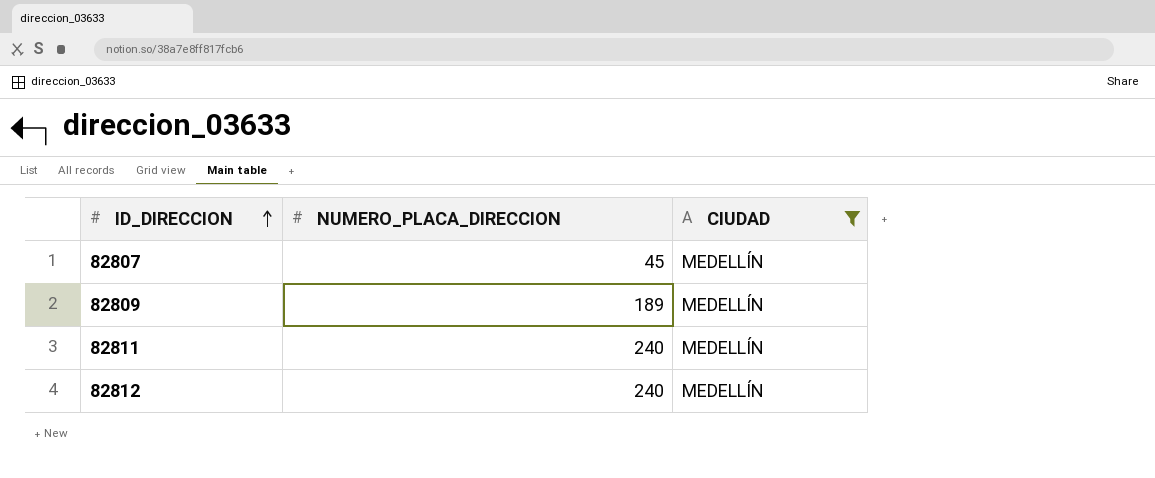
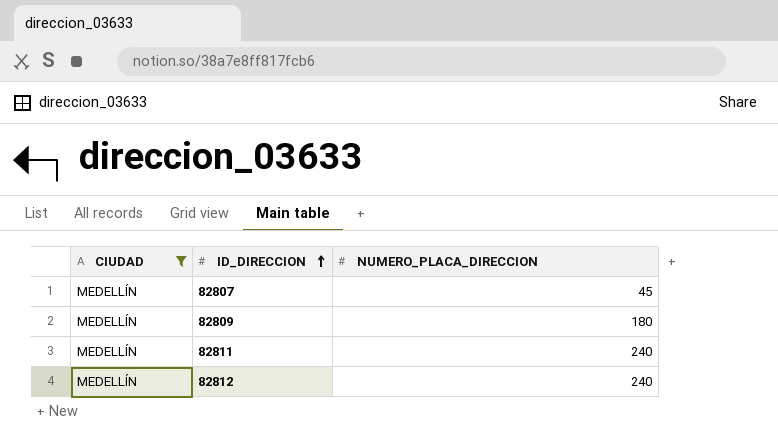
column CIUDAD | position: 3 -> 1
82809 | NUMERO_PLACA_DIRECCION: 189 -> 180

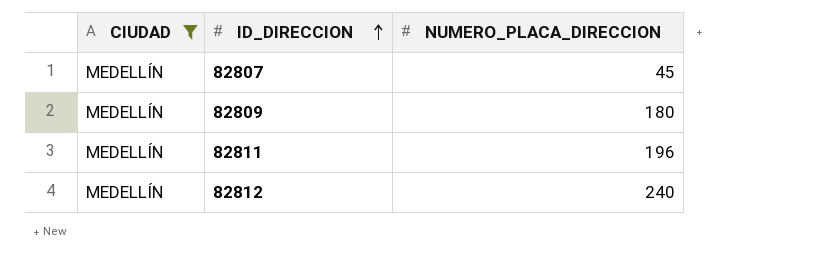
82811 | NUMERO_PLACA_DIRECCION: 240 -> 196

